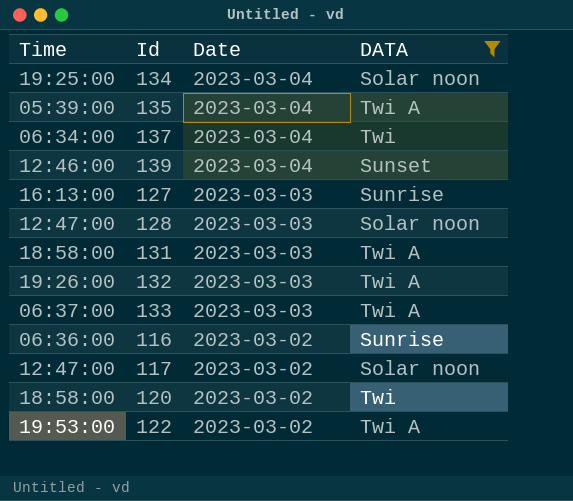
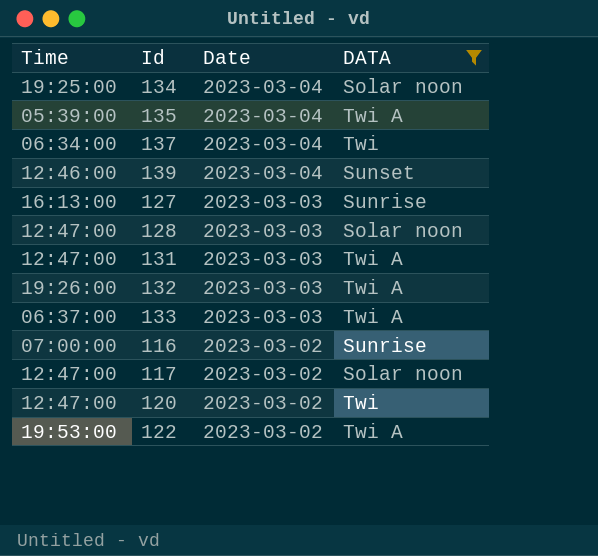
131 | Time: 18:58:00 -> 12:47:00
116 | Time: 06:36:00 -> 07:00:00
120 | Time: 18:58:00 -> 12:47:00

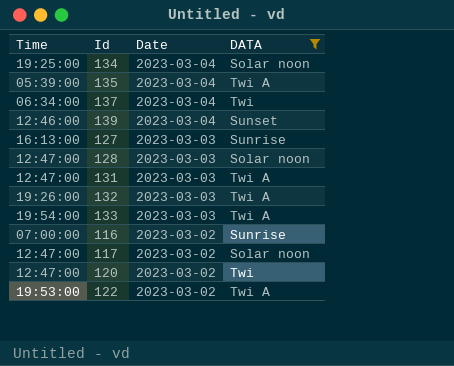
133 | Time: 06:37:00 -> 19:54:00

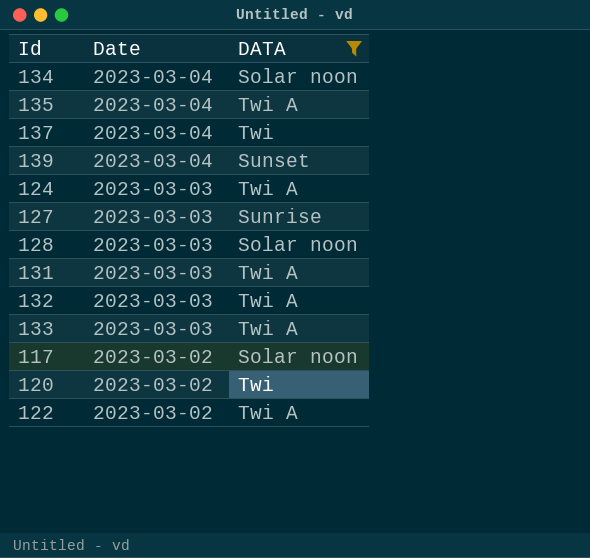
column Time | position: 1 -> none
row 116: 07:00:00 | 2023-03-02 | Sunrise -> none
row 124: none -> 2023-03-03 | Twi A

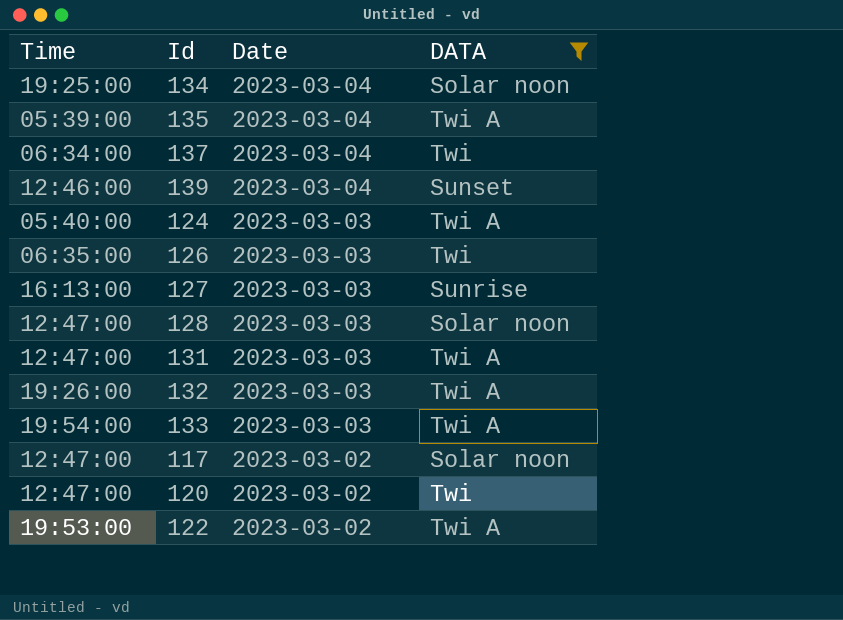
column Time | position: none -> 1
row 126: none -> 06:35:00 | 2023-03-03 | Twi

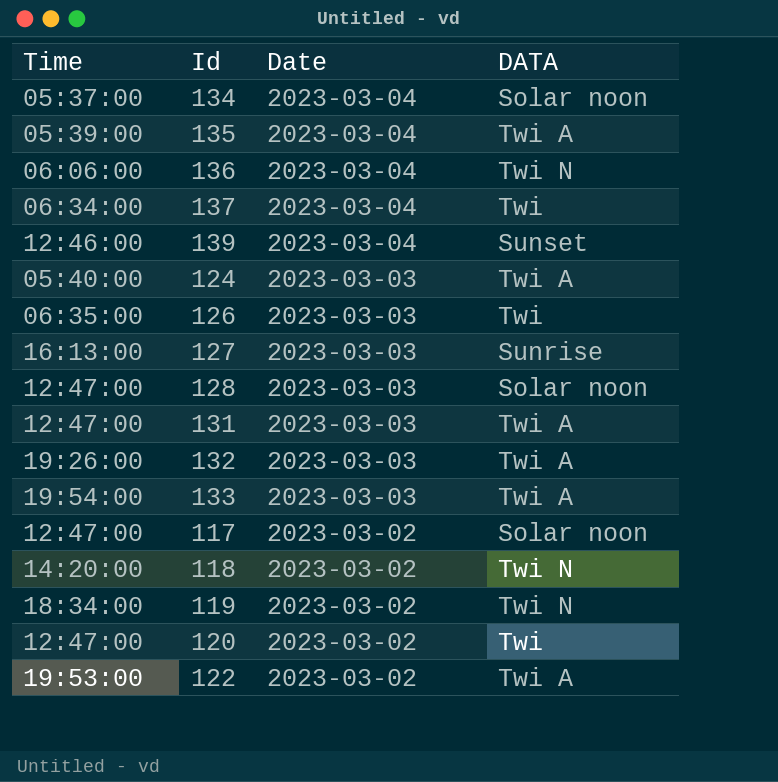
filter: DATA != Twi N -> none
134 | Time: 19:25:00 -> 05:37:00

